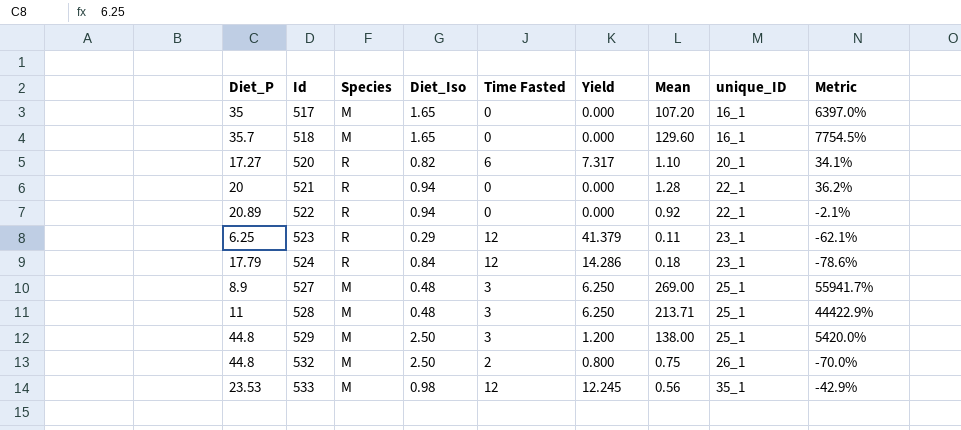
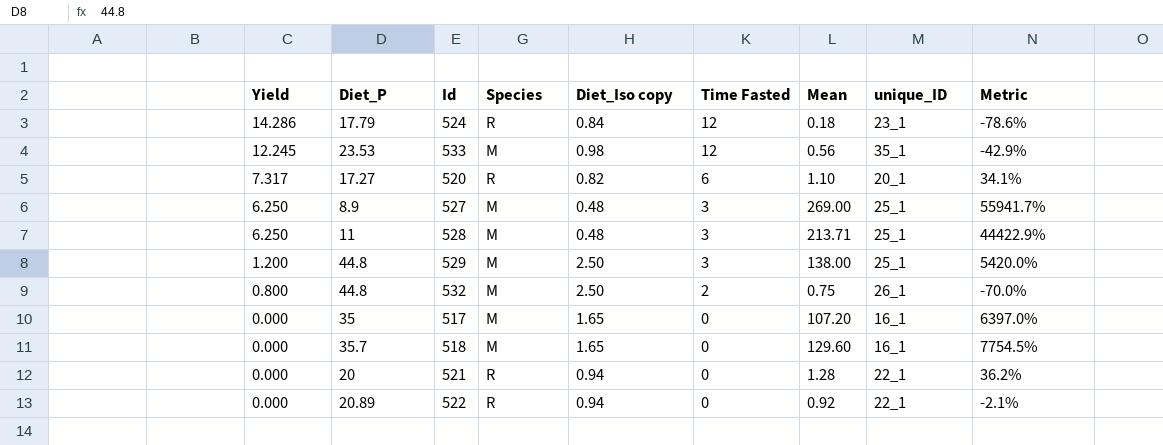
row order: Id ascending -> Yield descending
column Yield | position: 6 -> 1
column name: Diet_Iso -> Diet_Iso copy
row 523: 6.25 | R | 0.29 | 12 | 41.379 | 0.11 | 23_1 | -62.1% -> none

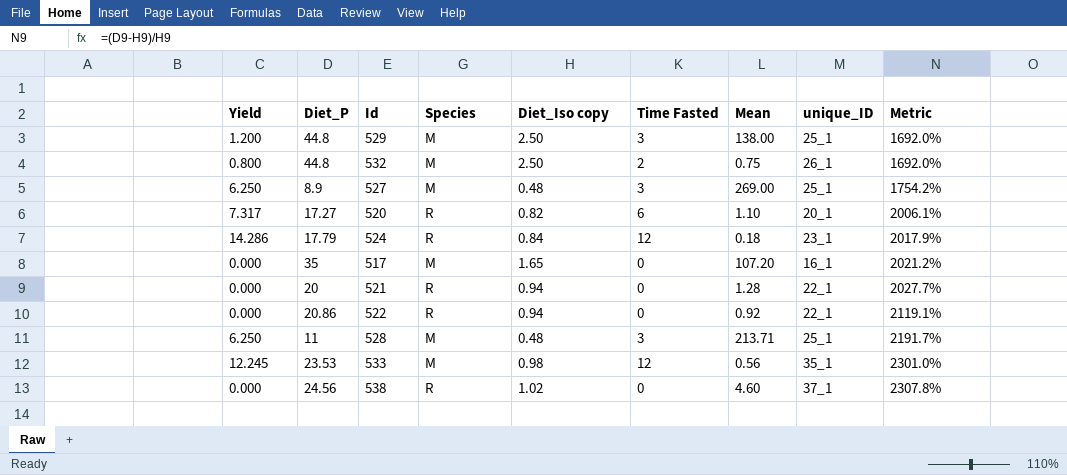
row order: Yield descending -> Metric ascending
column Metric | formula: ([Mean] - [Diet_Iso copy]) / [Diet_Iso copy] -> ([Diet_P] - [Diet_Iso copy]) / [Diet_Iso copy]
row 518: 0.000 | 35.7 | M | 1.65 | 0 | 129.60 | 16_1 | 7754.5% -> none
522 | Diet_P: 20.89 -> 20.86
row 538: none -> 0.000 | 24.56 | R | 1.02 | 0 | 4.60 | 37_1 | 2307.8%

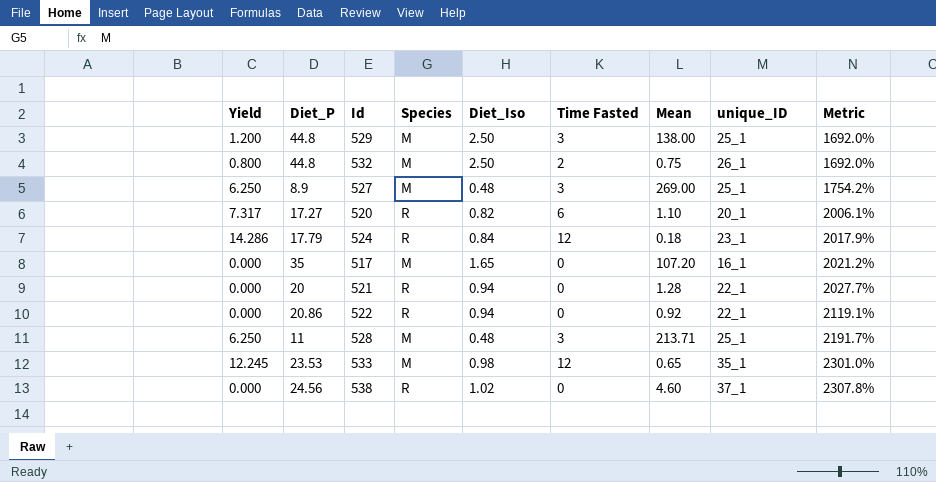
column name: Diet_Iso copy -> Diet_Iso
533 | Mean: 0.56 -> 0.65

